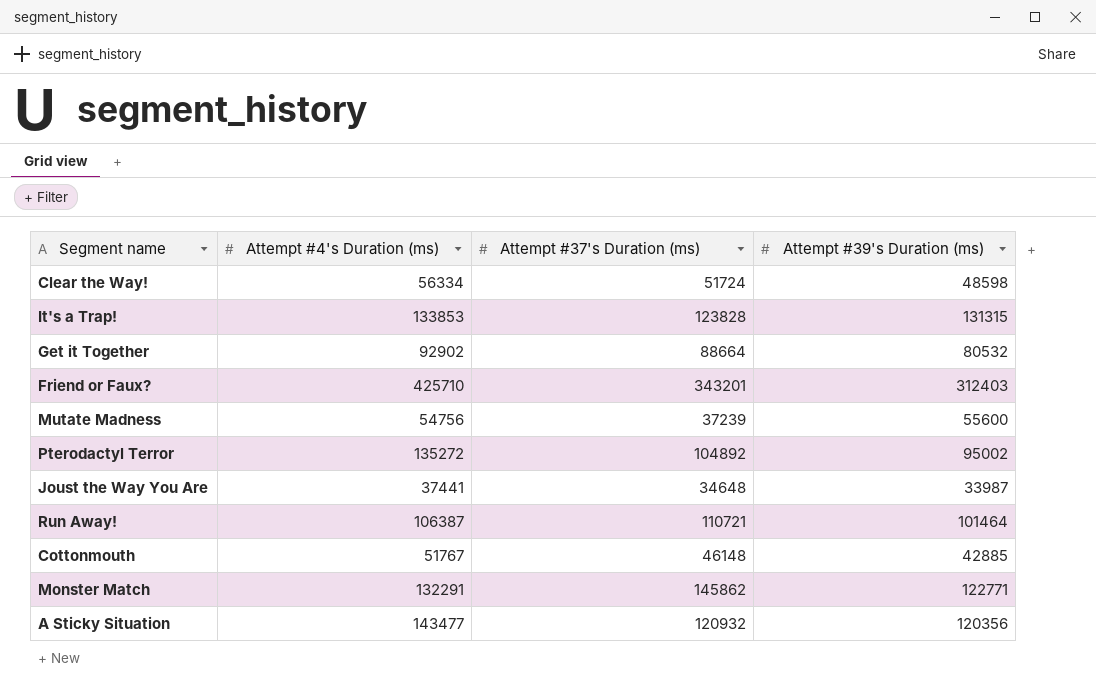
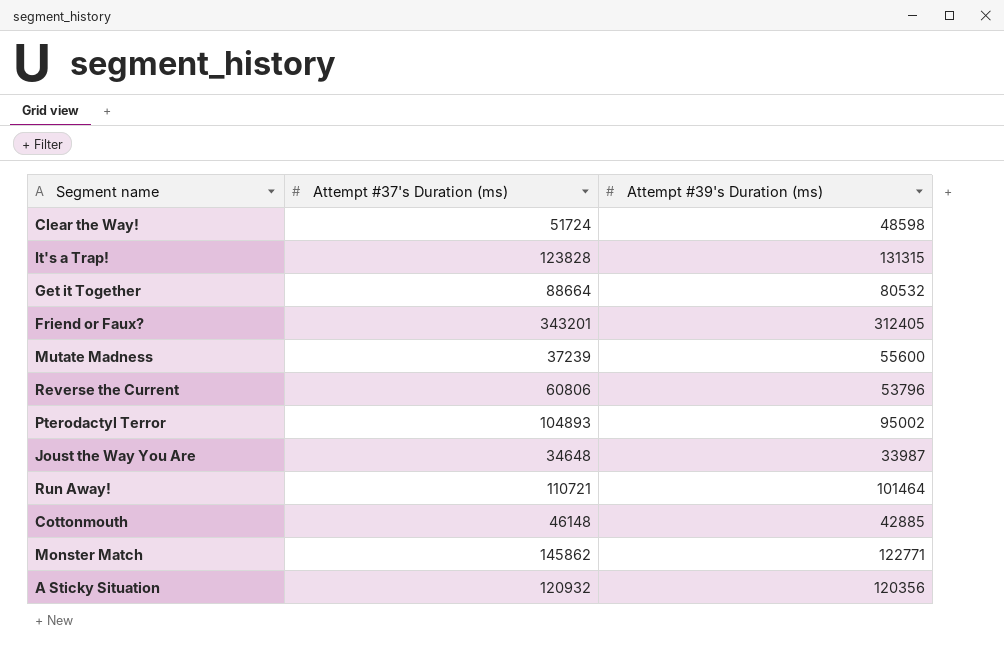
column Attempt #4's Duration (ms) | position: 2 -> none
Friend or Faux? | Attempt #39's Duration (ms): 312403 -> 312405
row Reverse the Current: none -> 60806 | 53796
Pterodactyl Terror | Attempt #37's Duration (ms): 104892 -> 104893

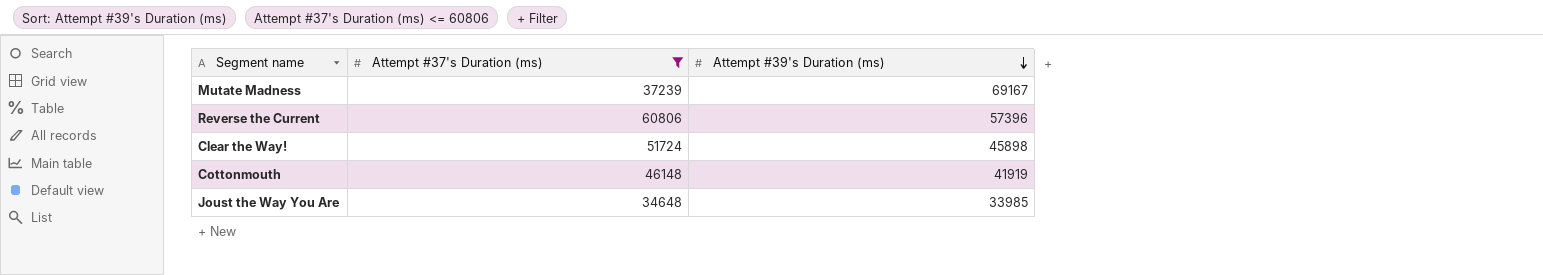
filter: none -> Attempt #37's Duration (ms) <= 60806
row order: none -> Attempt #39's Duration (ms) descending
Mutate Madness | Attempt #39's Duration (ms): 55600 -> 69167
Reverse the Current | Attempt #39's Duration (ms): 53796 -> 57396
Clear the Way! | Attempt #39's Duration (ms): 48598 -> 45898
Cottonmouth | Attempt #39's Duration (ms): 42885 -> 41919
Joust the Way You Are | Attempt #39's Duration (ms): 33987 -> 33985

